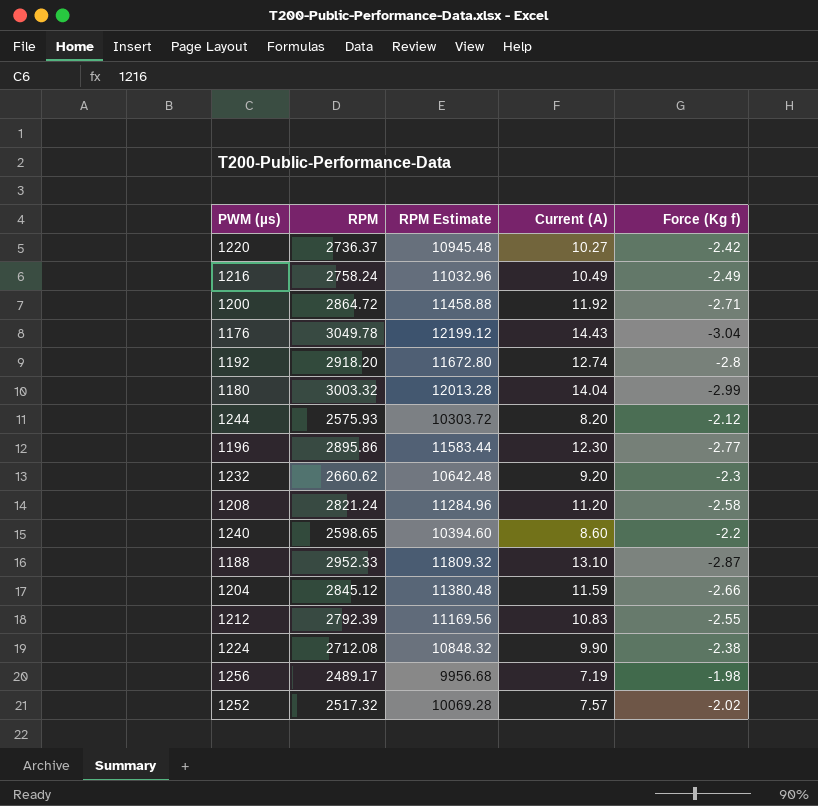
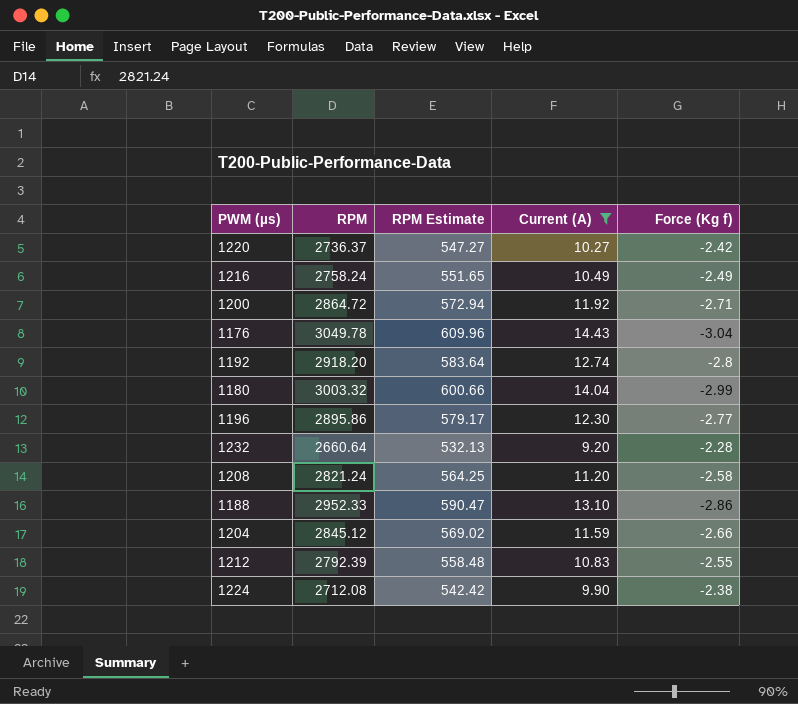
filter: none -> Current (A) >= 9.20
column RPM Estimate | formula: [RPM] * 4 -> [RPM] * 0.2
1232 | RPM: 2660.62 -> 2660.64
1232 | Force (Kg f): -2.3 -> -2.28
1188 | Force (Kg f): -2.87 -> -2.86

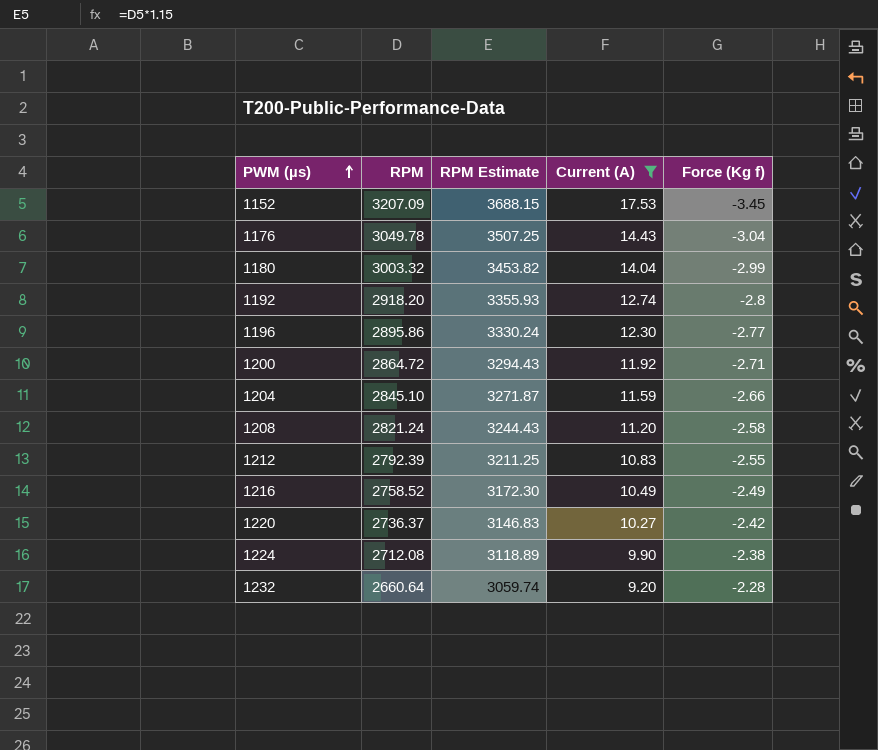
row order: none -> PWM (µs) ascending
column RPM Estimate | formula: [RPM] * 0.2 -> [RPM] * 1.15
row 1188: 2952.33 | 590.47 | 13.10 | -2.86 -> none
row 1152: none -> 3207.09 | 3688.15 | 17.53 | -3.45
1204 | RPM: 2845.12 -> 2845.10
1216 | RPM: 2758.24 -> 2758.52

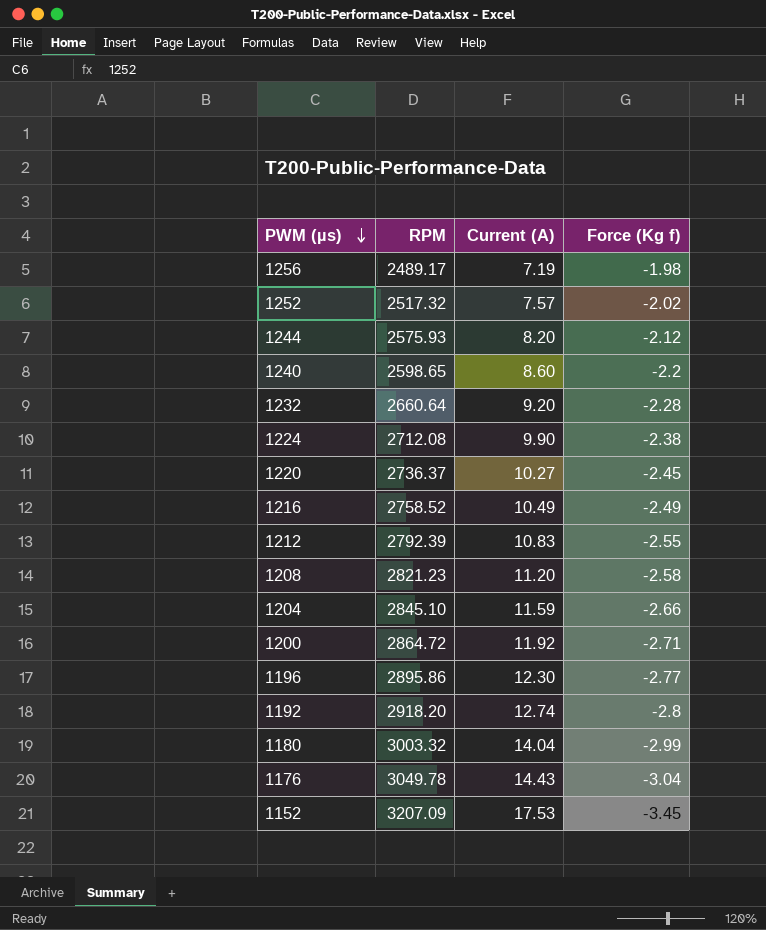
filter: Current (A) >= 9.20 -> none
row order: PWM (µs) ascending -> PWM (µs) descending
column RPM Estimate | formula: [RPM] * 1.15 -> none
1220 | Force (Kg f): -2.42 -> -2.45
1208 | RPM: 2821.24 -> 2821.23

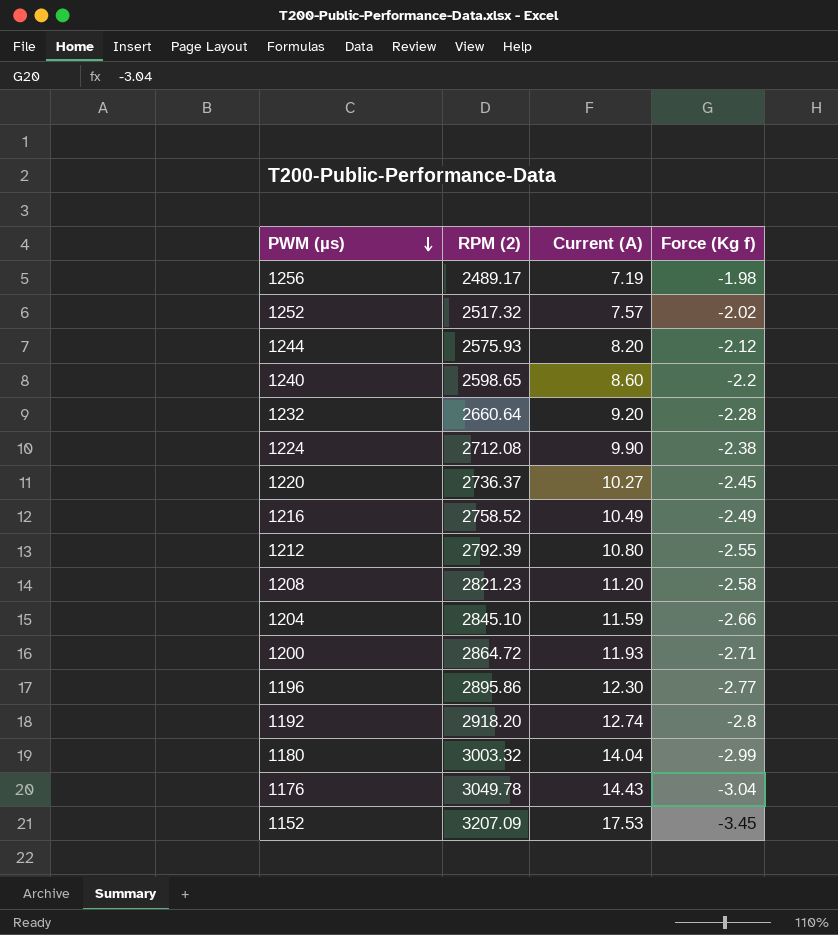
column name: RPM -> RPM (2)
1212 | Current (A): 10.83 -> 10.80
1200 | Current (A): 11.92 -> 11.93

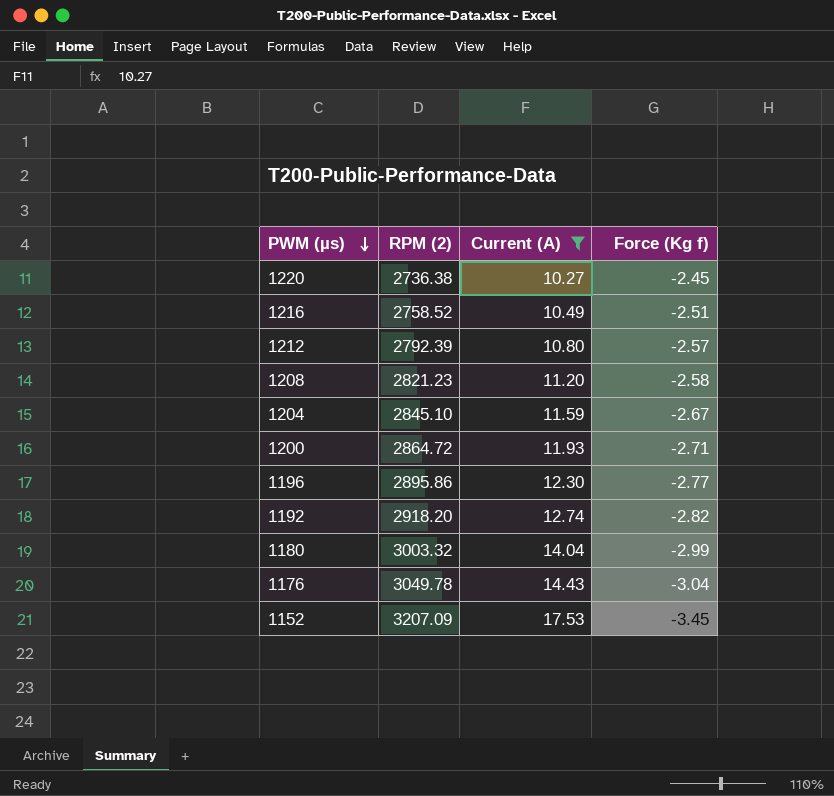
filter: none -> Current (A) >= 10.27
1220 | RPM (2): 2736.37 -> 2736.38
1216 | Force (Kg f): -2.49 -> -2.51
1212 | Force (Kg f): -2.55 -> -2.57
1204 | Force (Kg f): -2.66 -> -2.67
1192 | Force (Kg f): -2.8 -> -2.82

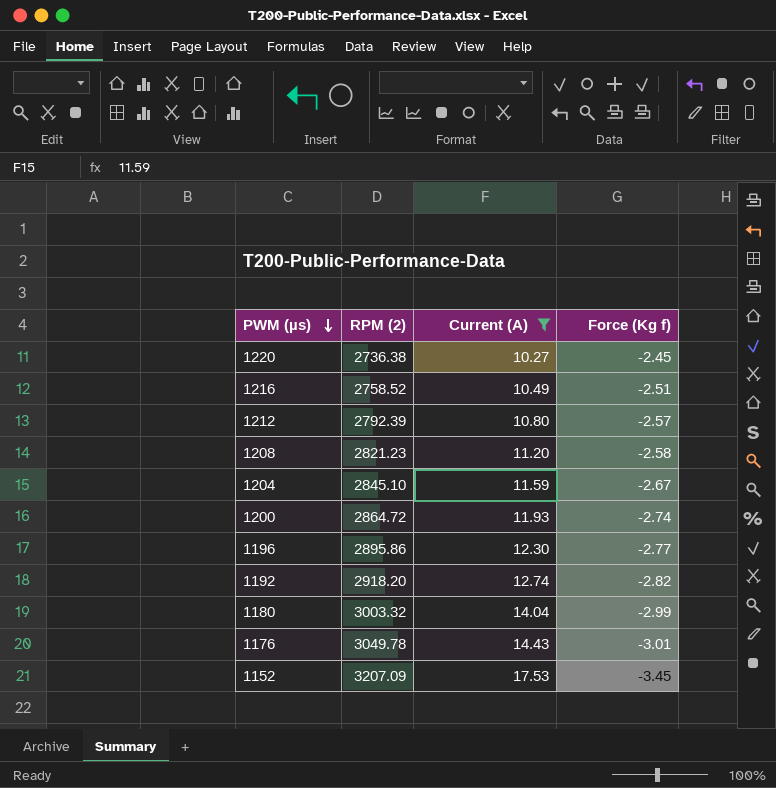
1200 | Force (Kg f): -2.71 -> -2.74
1176 | Force (Kg f): -3.04 -> -3.01

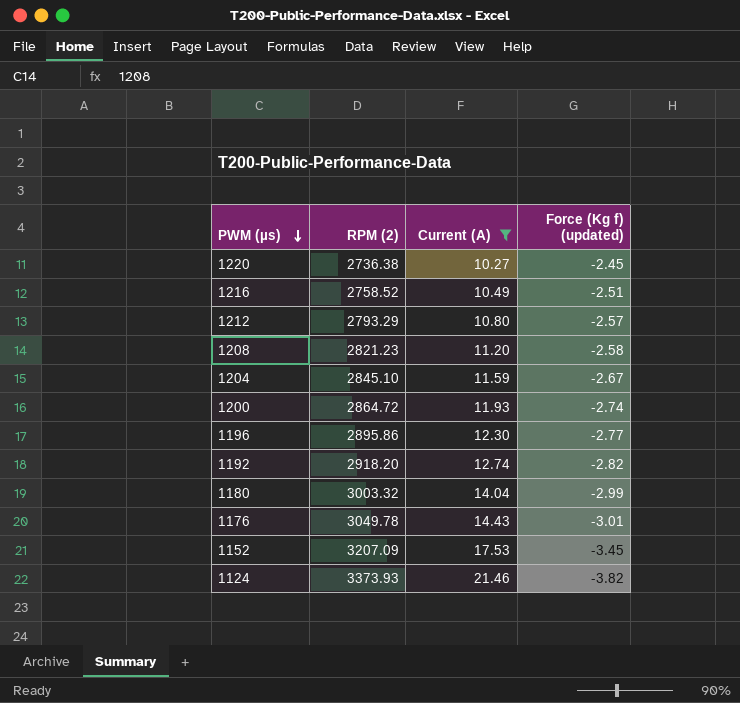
column name: Force (Kg f) -> Force (Kg f) (updated)
1212 | RPM (2): 2792.39 -> 2793.29
row 1124: none -> 3373.93 | 21.46 | -3.82

